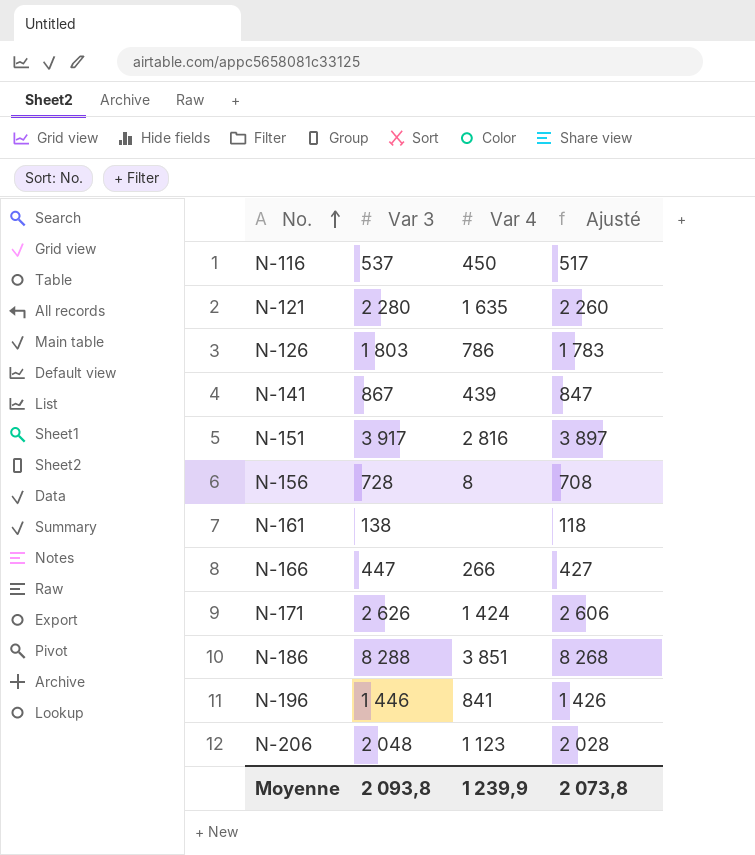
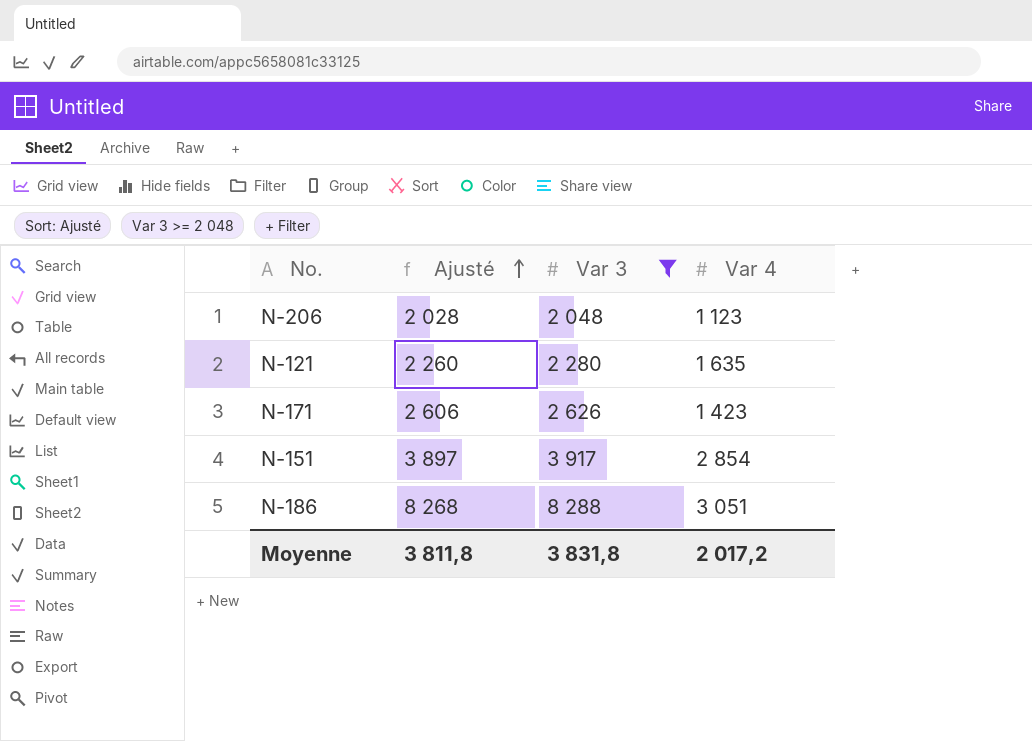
filter: none -> Var 3 >= 2 048
row order: No. ascending -> Ajusté ascending
column Ajusté | position: 4 -> 2
N-171 | Var 4: 1 424 -> 1 423
N-151 | Var 4: 2 816 -> 2 854
N-186 | Var 4: 3 851 -> 3 051
Moyenne | Ajusté: 2 073,8 -> 3 811,8
Moyenne | Var 3: 2 093,8 -> 3 831,8
Moyenne | Var 4: 1 239,9 -> 2 017,2

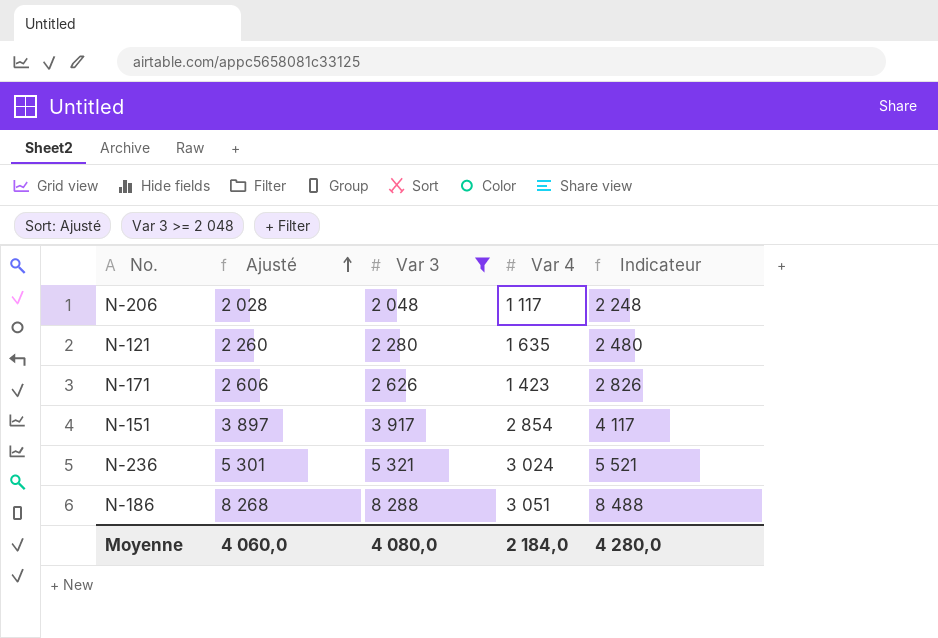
column Indicateur | formula: none -> [Var 3] + 200
N-206 | Var 4: 1 123 -> 1 117
row N-236: none -> 5 301 | 5 321 | 3 024 | 5 521
Moyenne | Ajusté: 3 811,8 -> 4 060,0
Moyenne | Var 3: 3 831,8 -> 4 080,0
Moyenne | Var 4: 2 017,2 -> 2 184,0

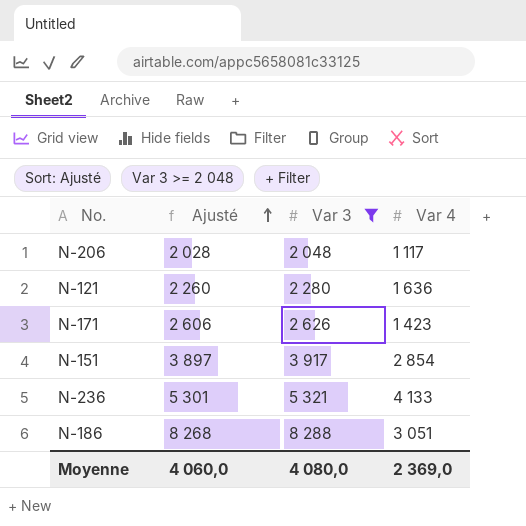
column Indicateur | formula: [Var 3] + 200 -> none
N-121 | Var 4: 1 635 -> 1 636
N-236 | Var 4: 3 024 -> 4 133
Moyenne | Var 4: 2 184,0 -> 2 369,0

